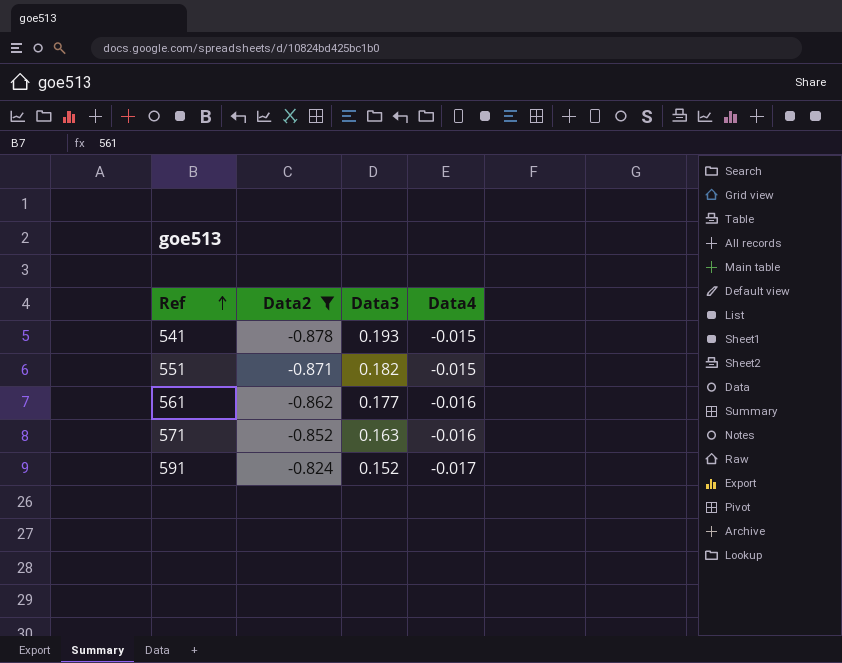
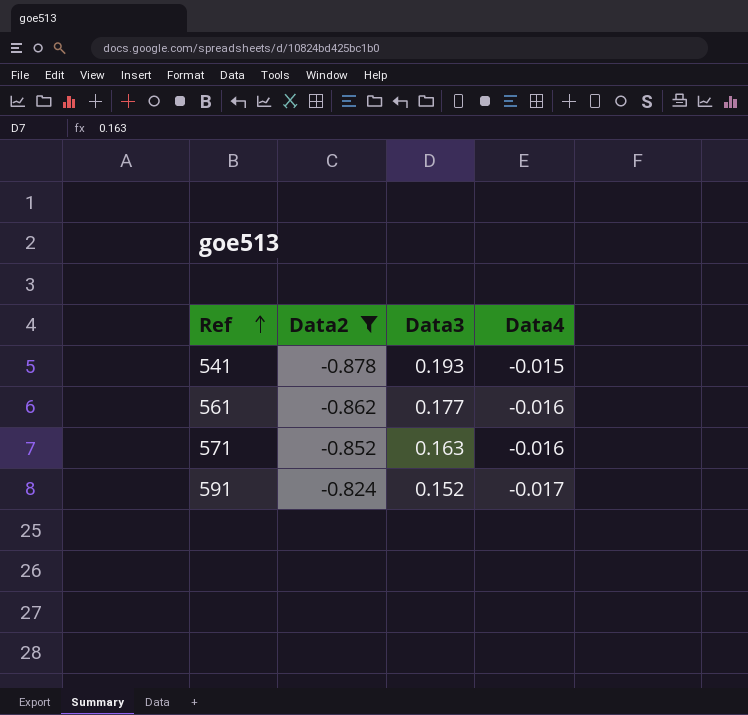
row 551: -0.871 | 0.182 | -0.015 -> none

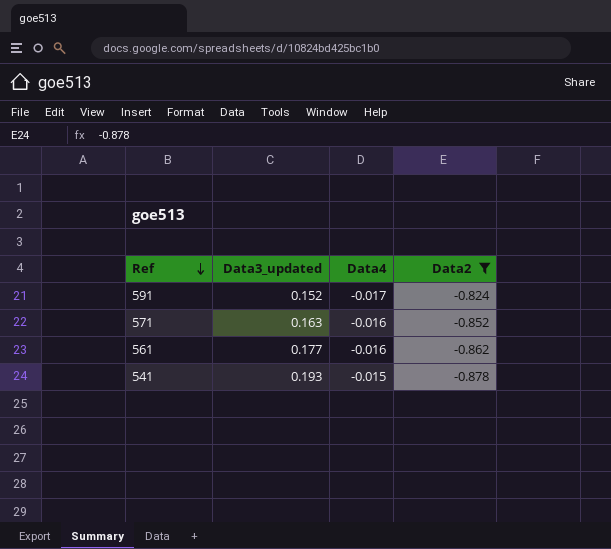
row order: Ref ascending -> Ref descending
column name: Data3 -> Data3_updated
column Data2 | position: 2 -> 4

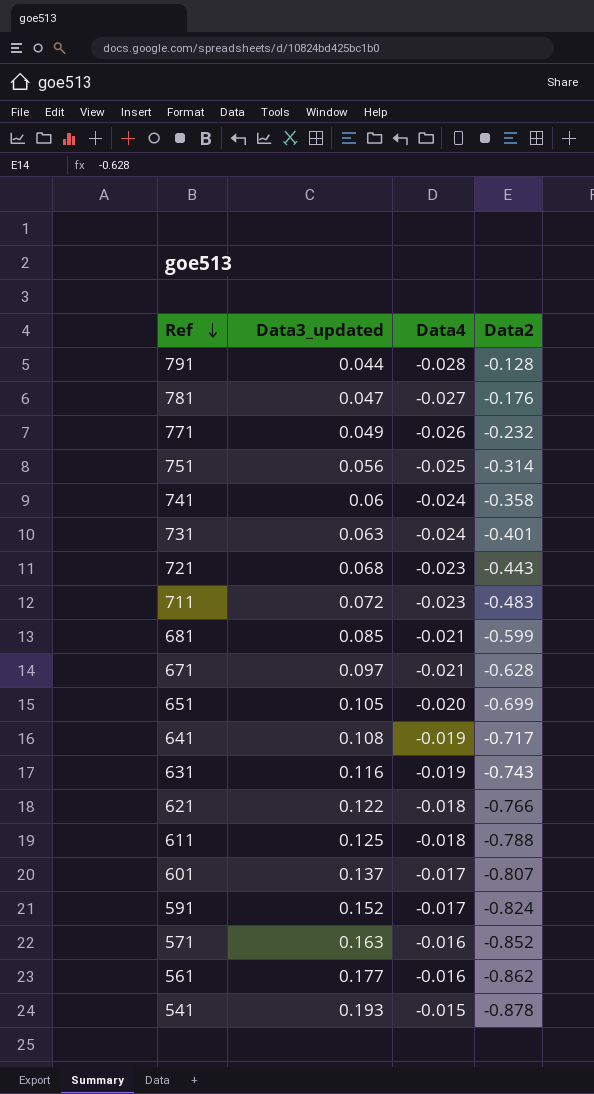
filter: Data2 <= -0.824 -> none

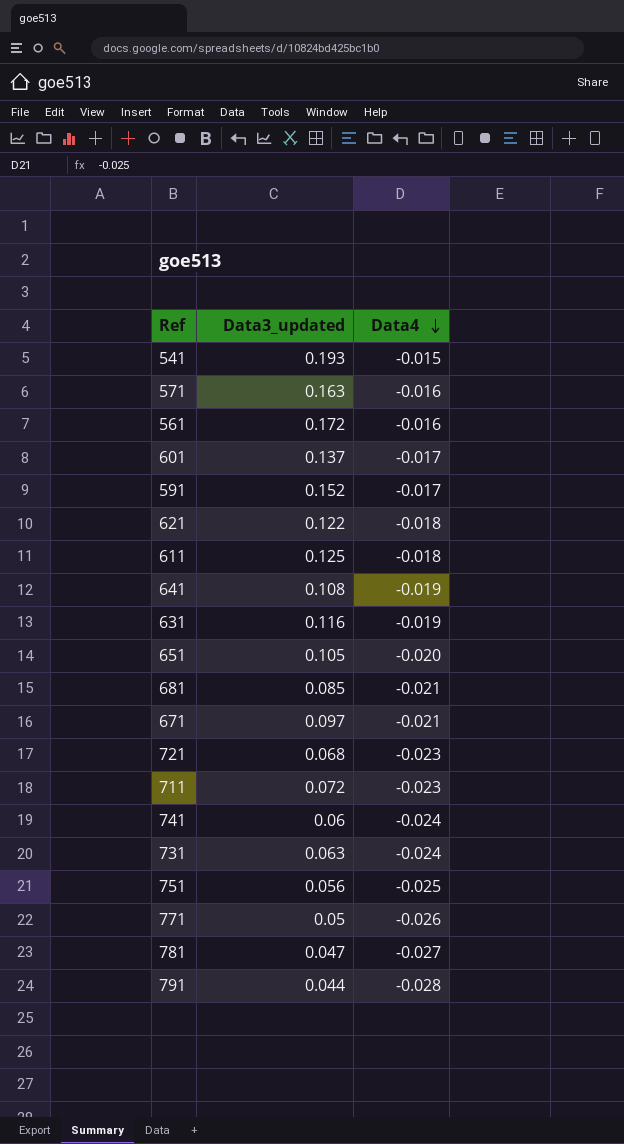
row order: Ref descending -> Data4 descending
column Data2 | position: 4 -> none
561 | Data3_updated: 0.177 -> 0.172
771 | Data3_updated: 0.049 -> 0.05

